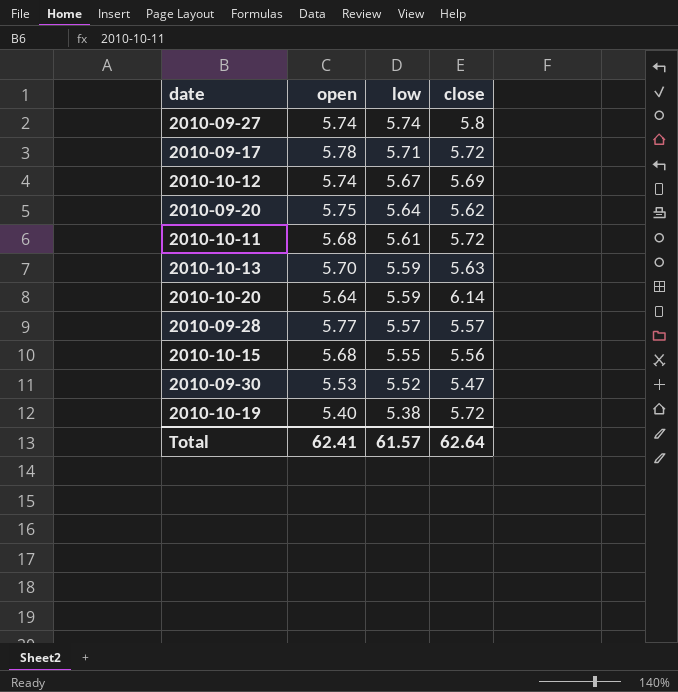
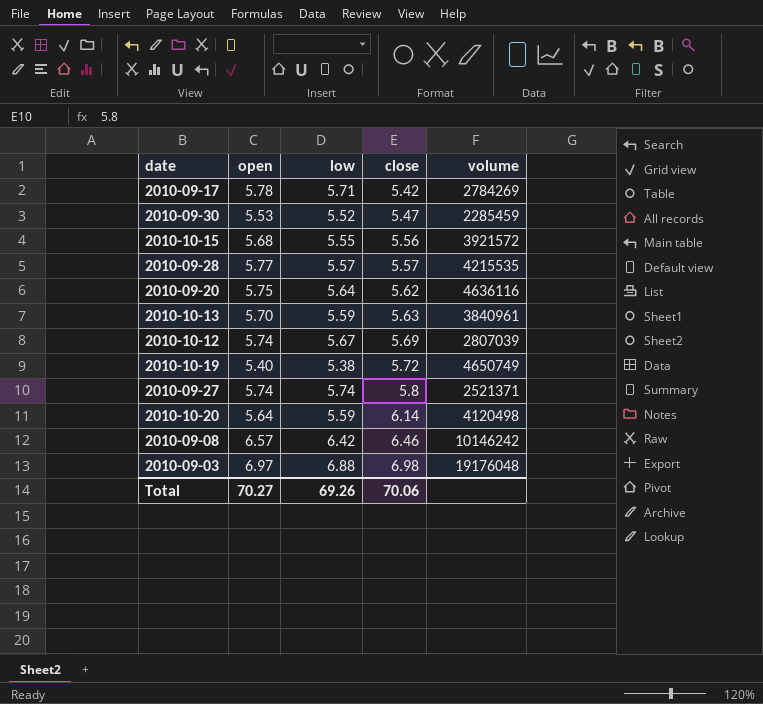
row order: low descending -> close ascending
column volume | position: none -> 5
row 2010-10-11: 5.68 | 5.61 | 5.72 -> none
2010-09-17 | close: 5.72 -> 5.42
row 2010-09-08: none -> 6.57 | 6.42 | 6.46 | 10146242
row 2010-09-03: none -> 6.97 | 6.88 | 6.98 | 19176048
Total | open: 62.41 -> 70.27
Total | low: 61.57 -> 69.26
Total | close: 62.64 -> 70.06

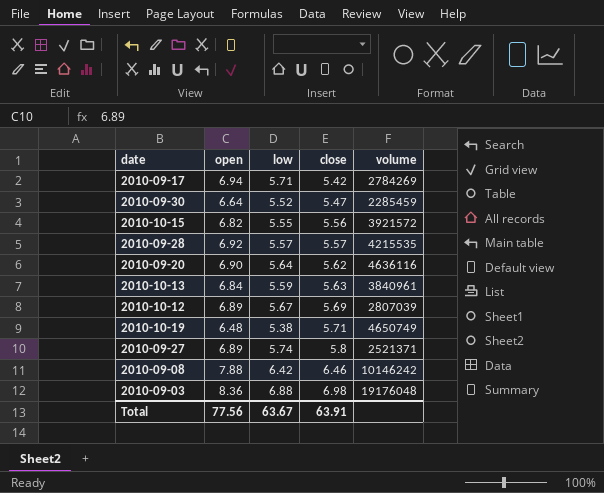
row 2010-10-20: 5.64 | 5.59 | 6.14 | 4120498 -> none
2010-09-17 | open: 5.78 -> 6.94
2010-09-30 | open: 5.53 -> 6.64
2010-10-15 | open: 5.68 -> 6.82
2010-09-28 | open: 5.77 -> 6.92
2010-09-20 | open: 5.75 -> 6.90
2010-10-13 | open: 5.70 -> 6.84
2010-10-12 | open: 5.74 -> 6.89
2010-10-19 | open: 5.40 -> 6.48
2010-10-19 | close: 5.72 -> 5.71
2010-09-27 | open: 5.74 -> 6.89
2010-09-08 | open: 6.57 -> 7.88
2010-09-03 | open: 6.97 -> 8.36
Total | open: 70.27 -> 77.56
Total | low: 69.26 -> 63.67
Total | close: 70.06 -> 63.91

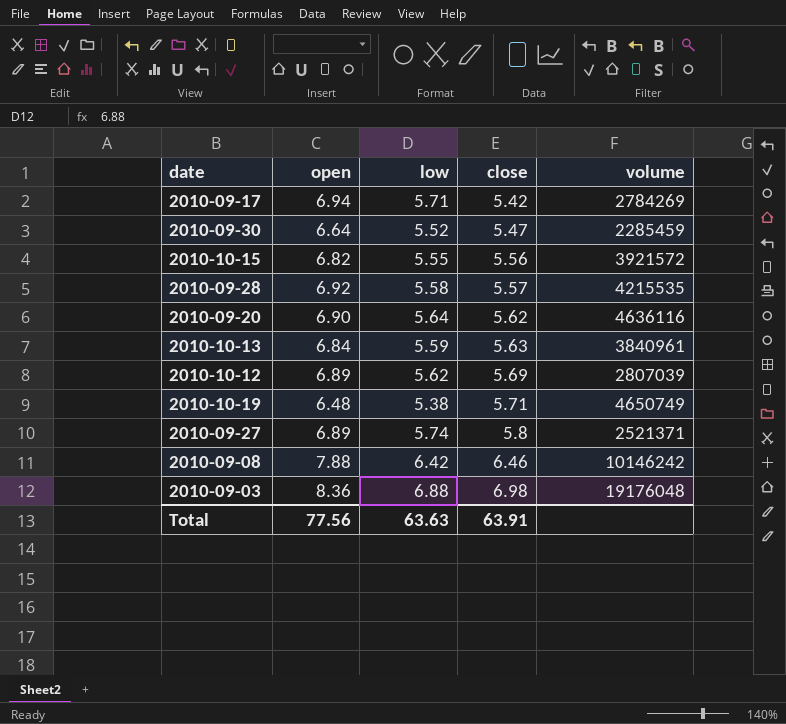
2010-09-28 | low: 5.57 -> 5.58
2010-10-12 | low: 5.67 -> 5.62
Total | low: 63.67 -> 63.63

